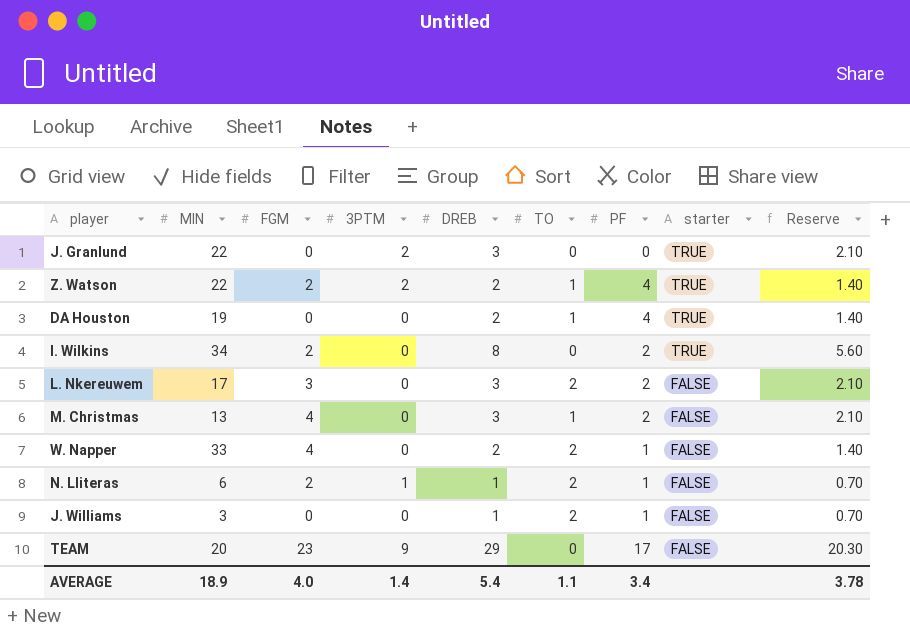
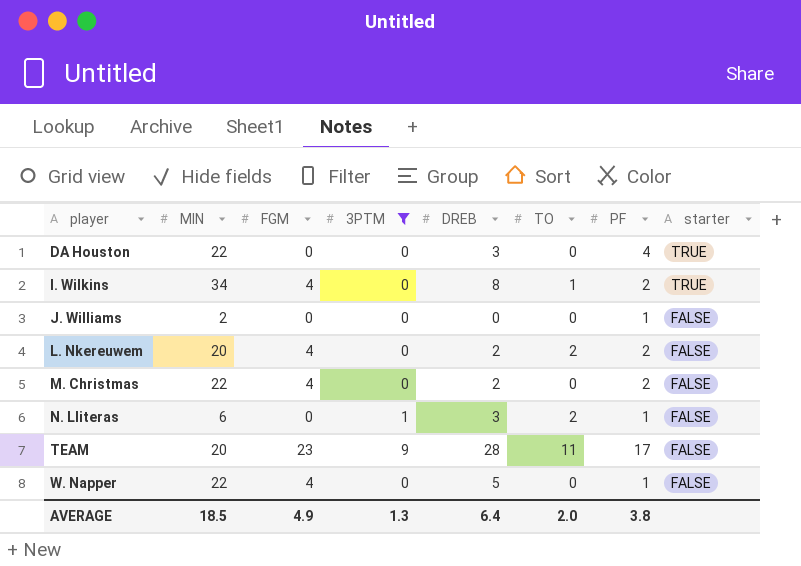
filter: none -> 3PTM != 2
row order: starter descending -> player ascending
column Reserve | formula: [DREB] * 0.7 -> none
DA Houston | MIN: 19 -> 22
DA Houston | DREB: 2 -> 3
DA Houston | TO: 1 -> 0
I. Wilkins | FGM: 2 -> 4
I. Wilkins | TO: 0 -> 1
J. Williams | MIN: 3 -> 2
J. Williams | DREB: 1 -> 0
J. Williams | TO: 2 -> 0
L. Nkereuwem | MIN: 17 -> 20
L. Nkereuwem | FGM: 3 -> 4
L. Nkereuwem | DREB: 3 -> 2
M. Christmas | MIN: 13 -> 22
M. Christmas | DREB: 3 -> 2
M. Christmas | TO: 1 -> 0
N. Lliteras | FGM: 2 -> 0
N. Lliteras | DREB: 1 -> 3
TEAM | DREB: 29 -> 28
TEAM | TO: 0 -> 11
W. Napper | MIN: 33 -> 22
W. Napper | DREB: 2 -> 5
W. Napper | TO: 2 -> 0
AVERAGE | MIN: 18.9 -> 18.5
AVERAGE | FGM: 4.0 -> 4.9
AVERAGE | 3PTM: 1.4 -> 1.3
AVERAGE | DREB: 5.4 -> 6.4
AVERAGE | TO: 1.1 -> 2.0
AVERAGE | PF: 3.4 -> 3.8

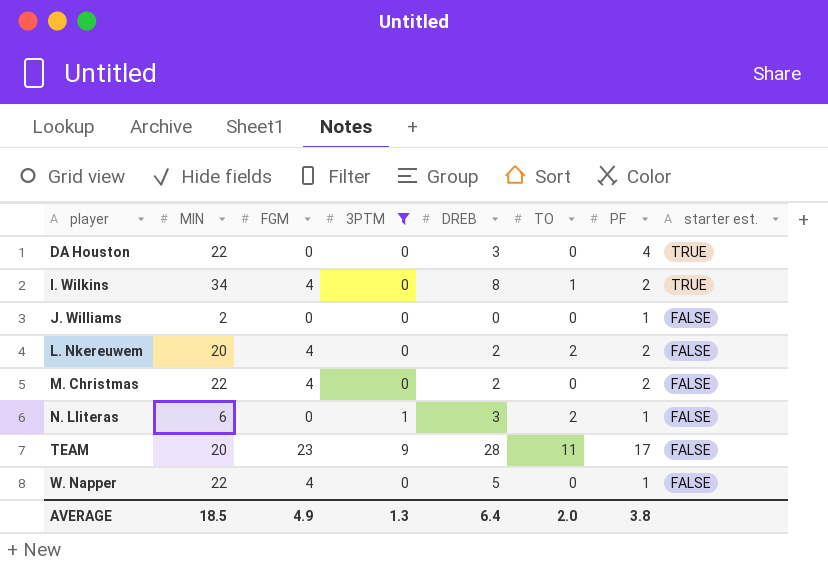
column name: starter -> starter est.

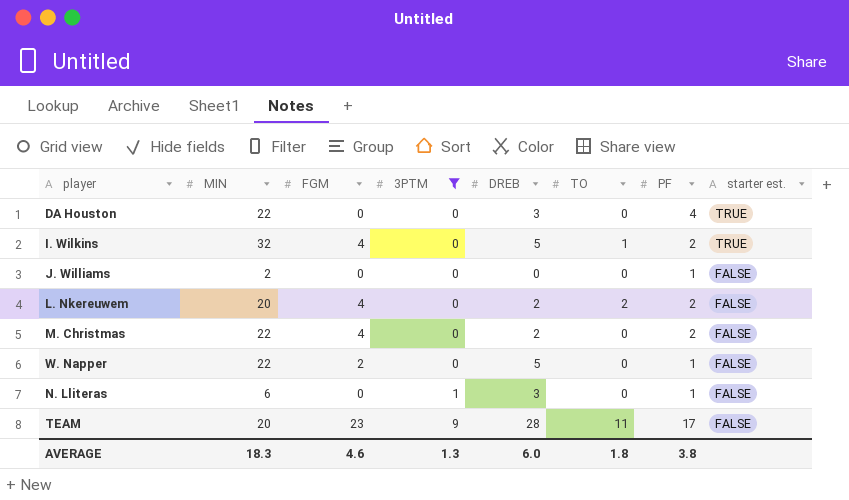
row order: player ascending -> 3PTM ascending
I. Wilkins | MIN: 34 -> 32
I. Wilkins | DREB: 8 -> 5
W. Napper | FGM: 4 -> 2
N. Lliteras | TO: 2 -> 0
AVERAGE | MIN: 18.5 -> 18.3
AVERAGE | FGM: 4.9 -> 4.6
AVERAGE | DREB: 6.4 -> 6.0
AVERAGE | TO: 2.0 -> 1.8

